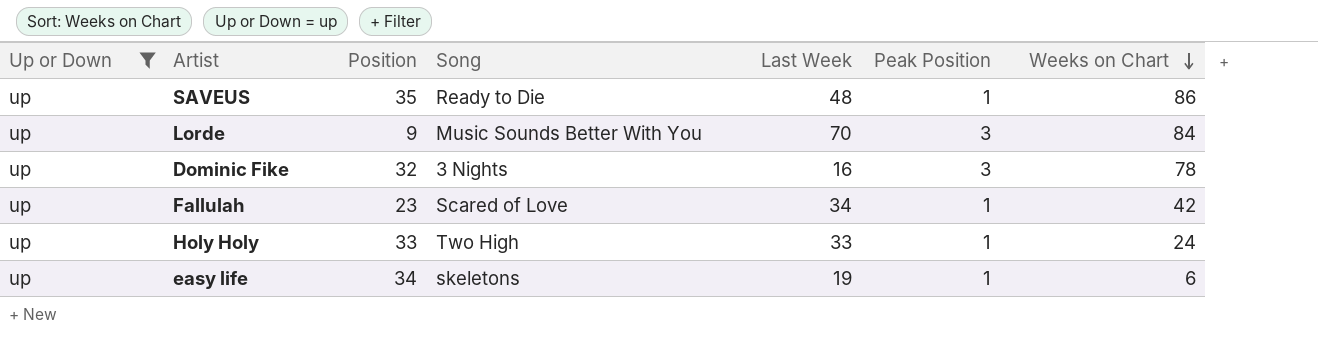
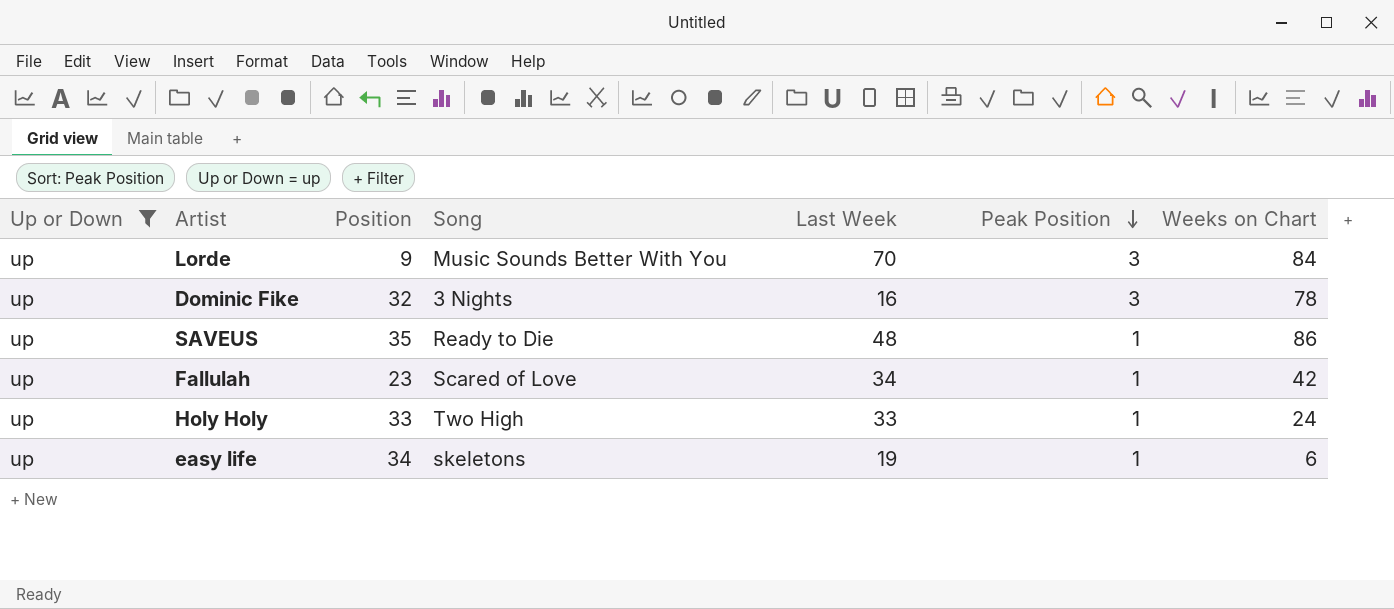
row order: Weeks on Chart descending -> Peak Position descending

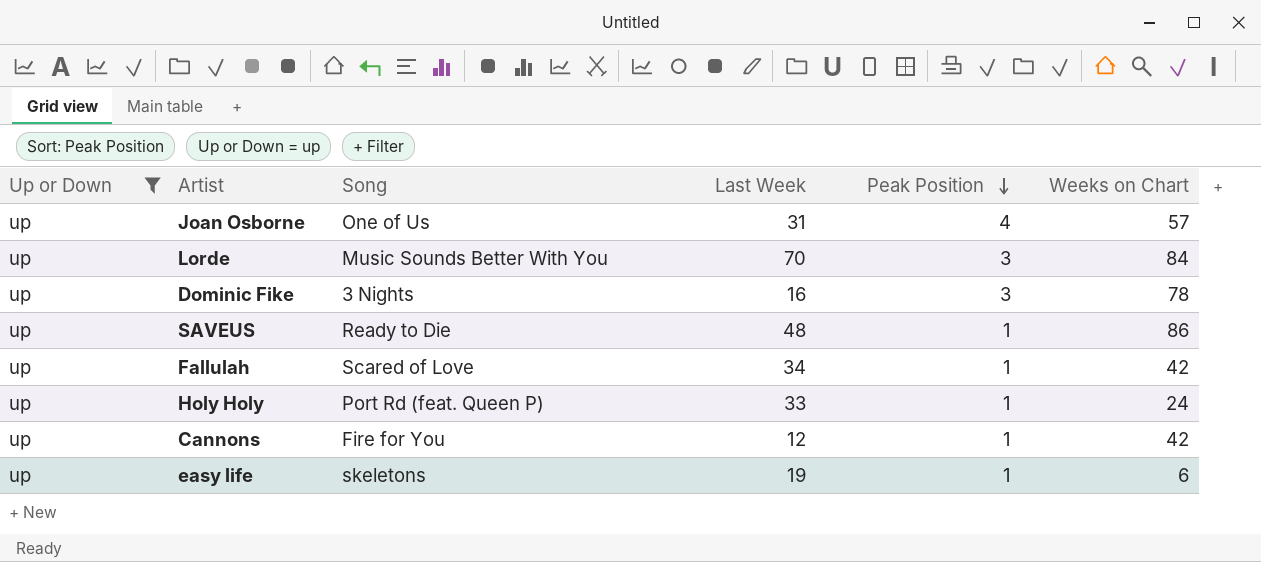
column Position | position: 3 -> none
row Joan Osborne: none -> up | One of Us | 31 | 4 | 57
Holy Holy | Song: Two High -> Port Rd (feat. Queen P)
row Cannons: none -> up | Fire for You | 12 | 1 | 42

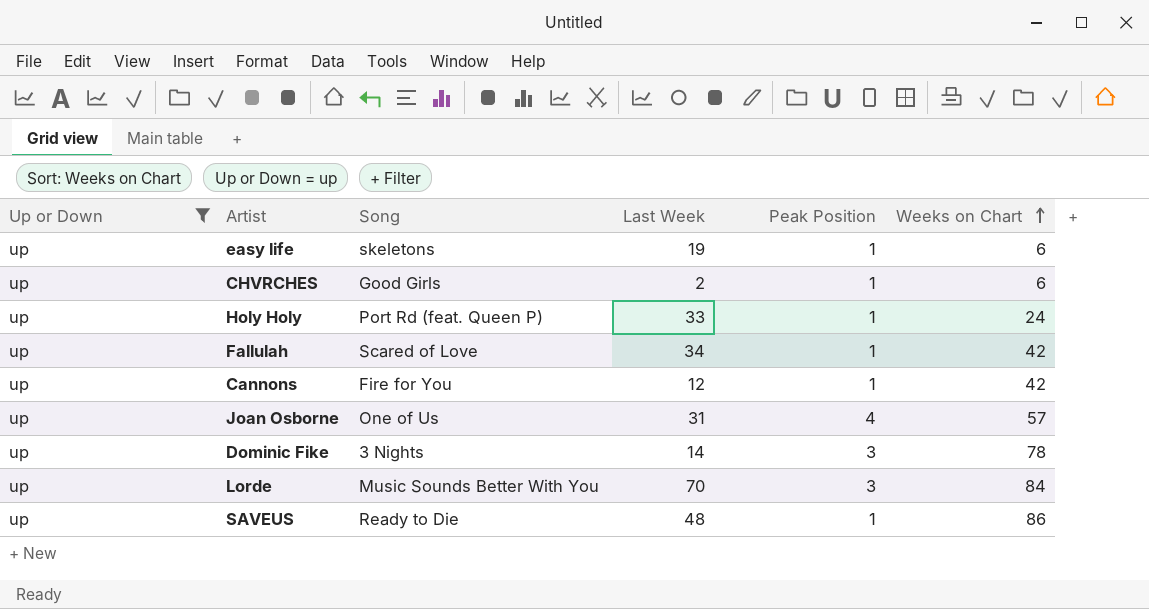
row order: Peak Position descending -> Weeks on Chart ascending
row CHVRCHES: none -> up | Good Girls | 2 | 1 | 6
Dominic Fike | Last Week: 16 -> 14

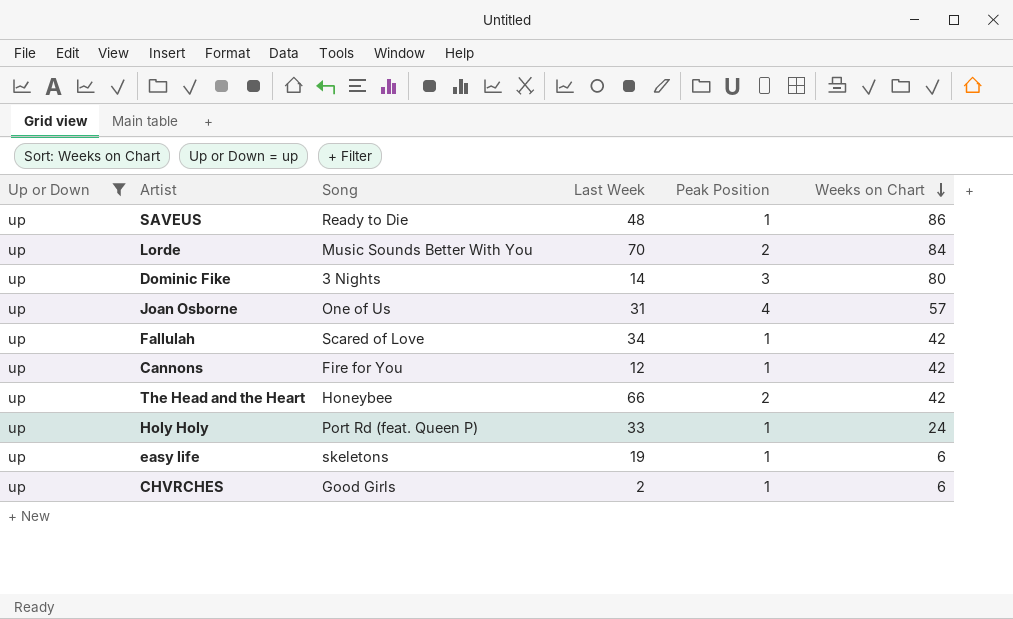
row order: Weeks on Chart ascending -> Weeks on Chart descending
Lorde | Peak Position: 3 -> 2
Dominic Fike | Weeks on Chart: 78 -> 80
row The Head and the Heart: none -> up | Honeybee | 66 | 2 | 42

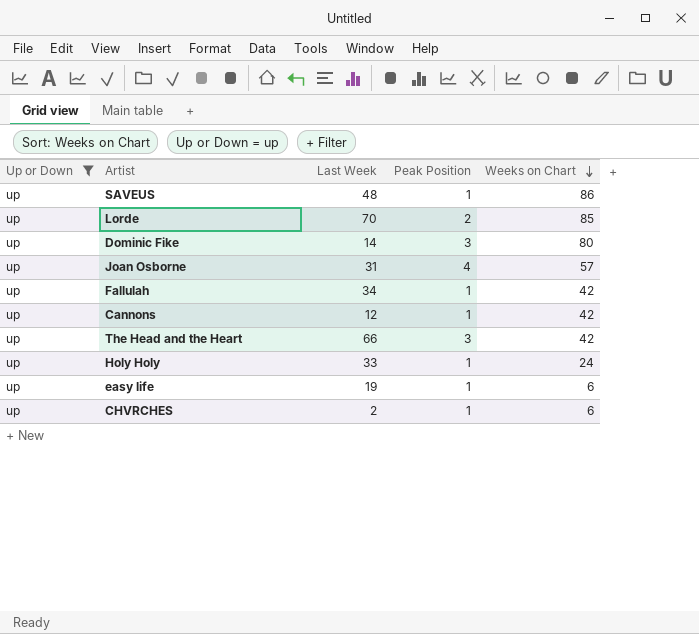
column Song | position: 3 -> none
Lorde | Weeks on Chart: 84 -> 85
The Head and the Heart | Peak Position: 2 -> 3

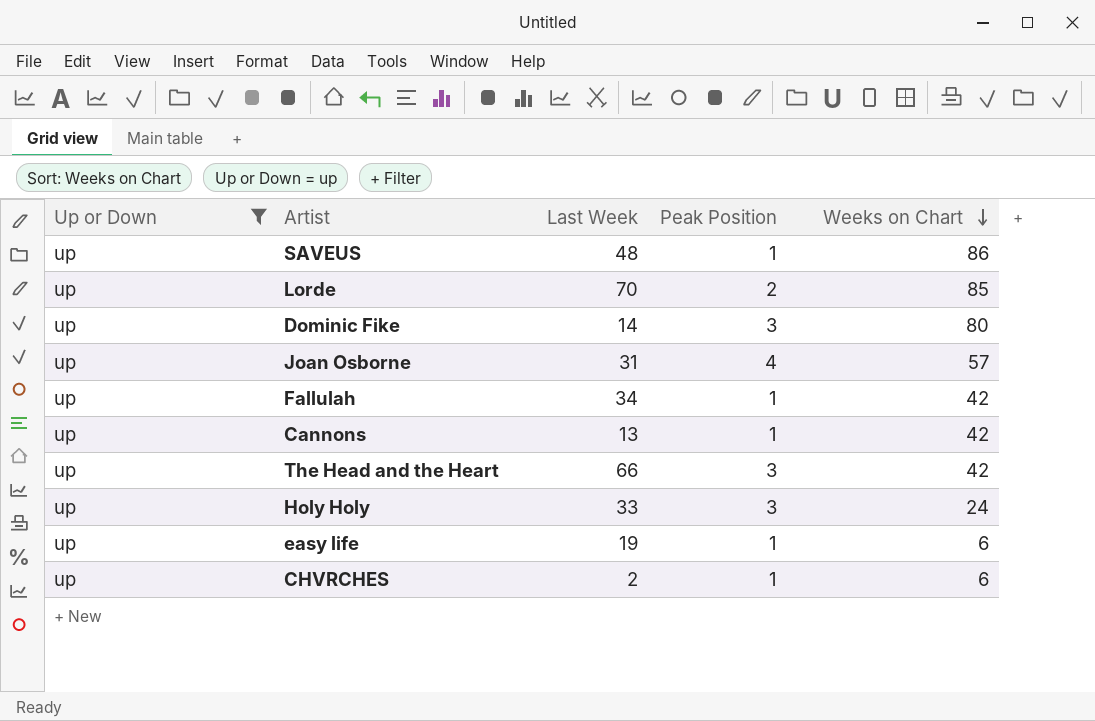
Cannons | Last Week: 12 -> 13
Holy Holy | Peak Position: 1 -> 3

